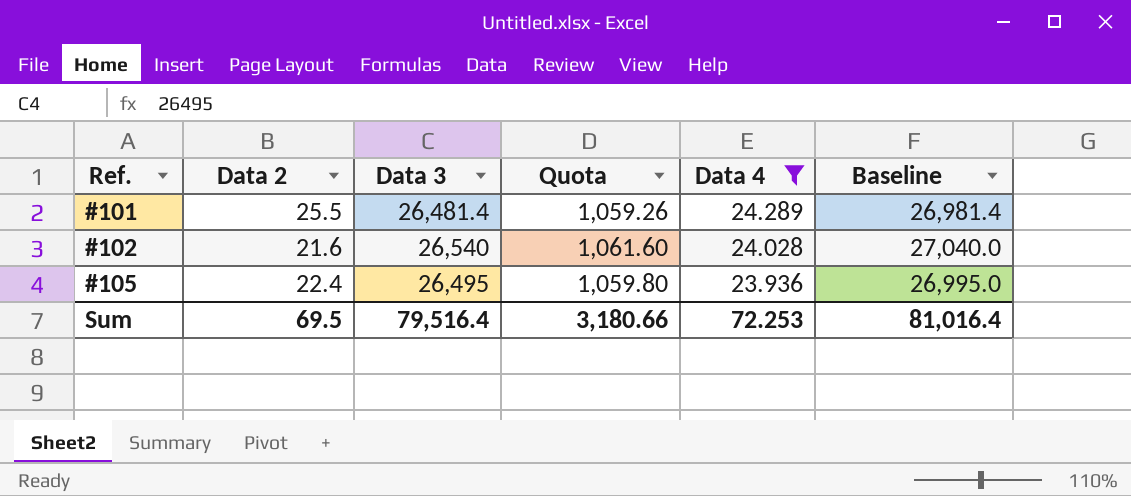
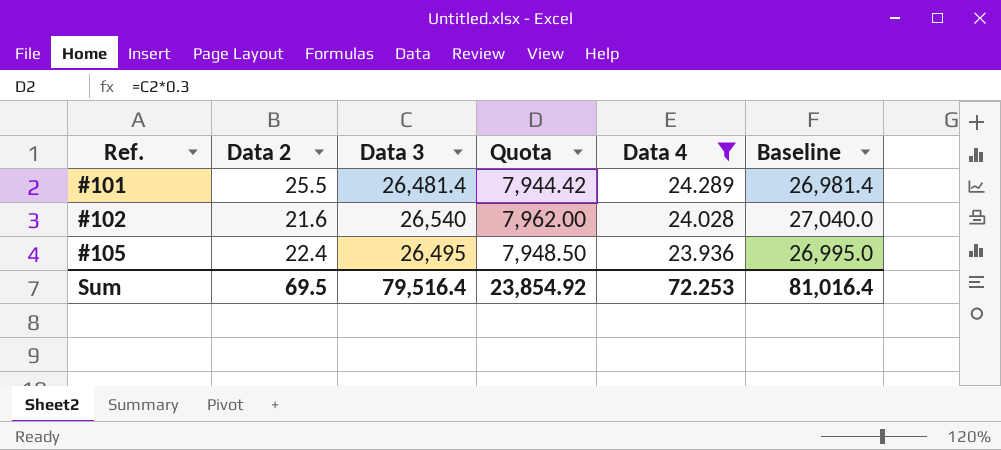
column Quota | formula: [Data 3] * 0.04 -> [Data 3] * 0.3
Sum | Quota: 3,180.66 -> 23,854.92

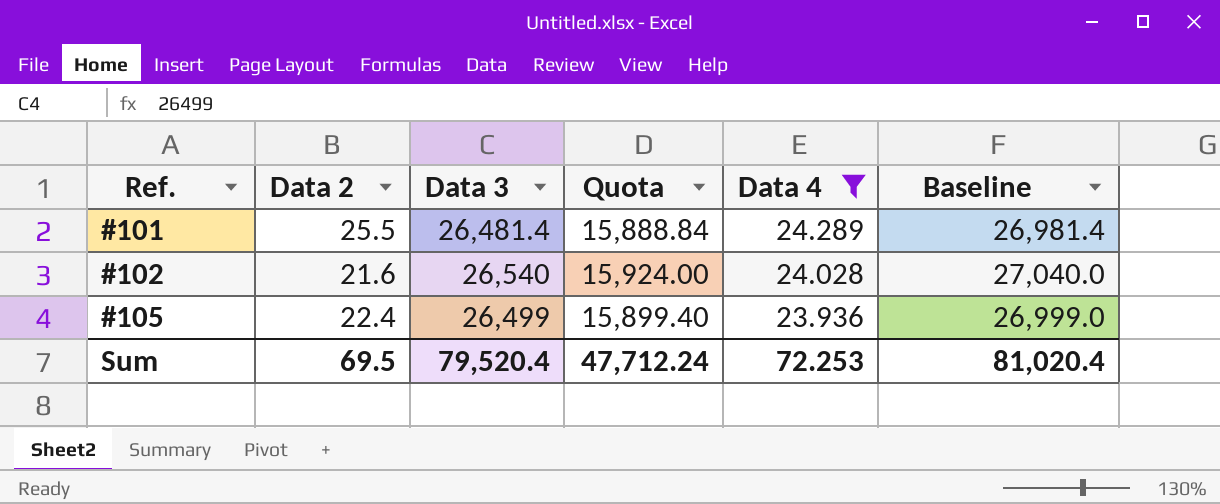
column Quota | formula: [Data 3] * 0.3 -> [Data 3] * 0.6
#105 | Data 3: 26,495 -> 26,499
#105 | Baseline: 26,995.0 -> 26,999.0
Sum | Data 3: 79,516.4 -> 79,520.4
Sum | Quota: 23,854.92 -> 47,712.24
Sum | Baseline: 81,016.4 -> 81,020.4

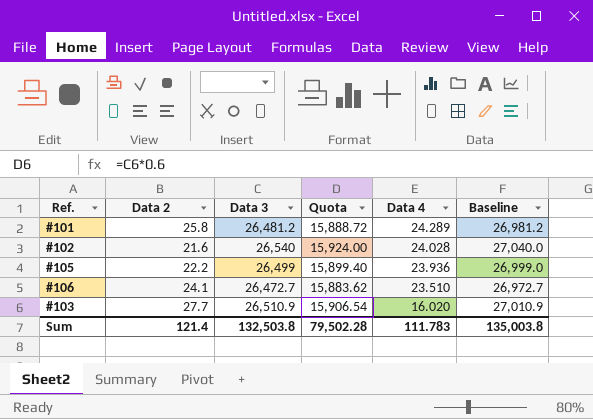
filter: Data 4 >= 23.936 -> none
#101 | Data 2: 25.5 -> 25.8
#101 | Data 3: 26,481.4 -> 26,481.2
#101 | Quota: 15,888.84 -> 15,888.72
#101 | Baseline: 26,981.4 -> 26,981.2
#105 | Data 2: 22.4 -> 22.2
Sum | Data 2: 69.5 -> 121.4
Sum | Data 3: 79,520.4 -> 132,503.8
Sum | Quota: 47,712.24 -> 79,502.28
Sum | Data 4: 72.253 -> 111.783
Sum | Baseline: 81,020.4 -> 135,003.8

